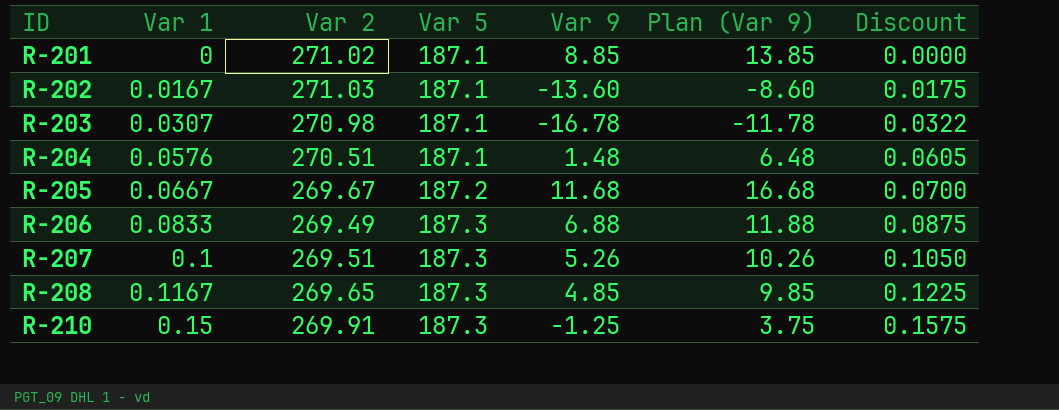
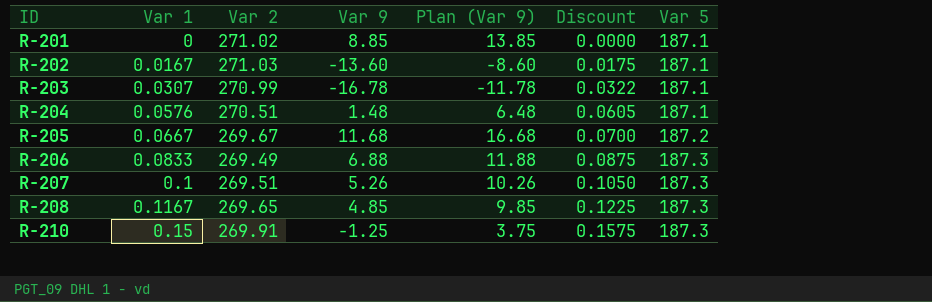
column Var 5 | position: 4 -> 7
R-203 | Var 2: 270.98 -> 270.99

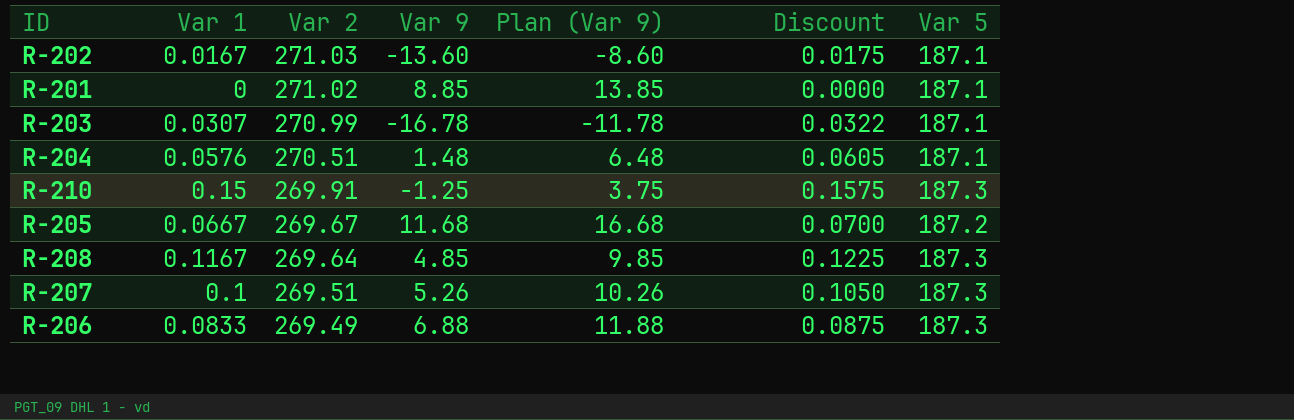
row order: ID ascending -> Var 2 descending
R-208 | Var 2: 269.65 -> 269.64

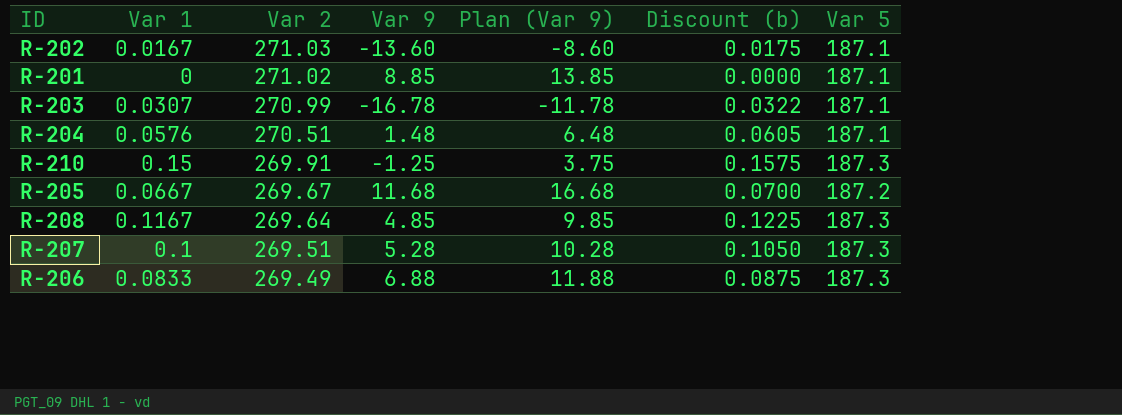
column name: Discount -> Discount (b)
R-207 | Var 9: 5.26 -> 5.28
R-207 | Plan (Var 9): 10.26 -> 10.28

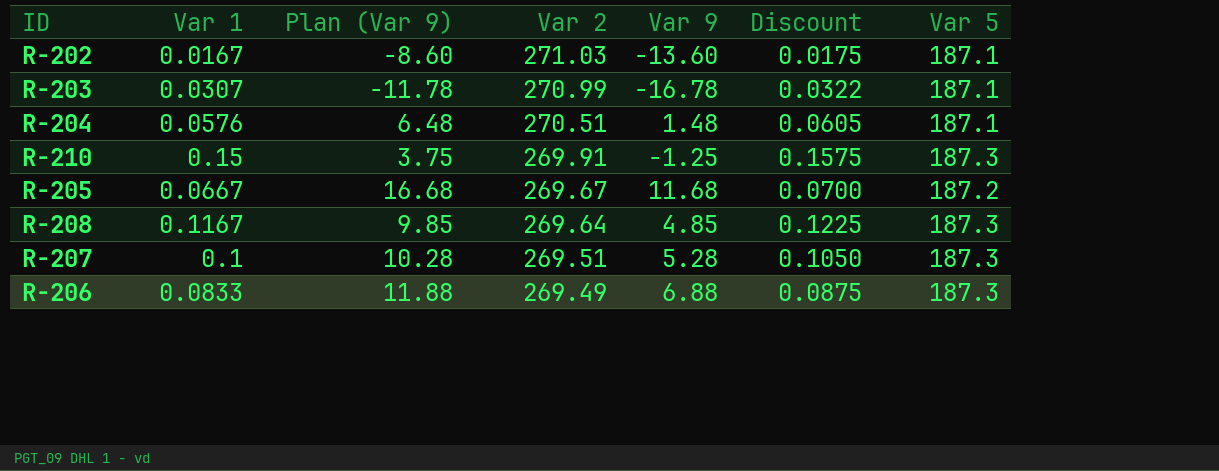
column Plan (Var 9) | position: 5 -> 3
column name: Discount (b) -> Discount
row R-201: 0 | 271.02 | 8.85 | 13.85 | 0.0000 | 187.1 -> none

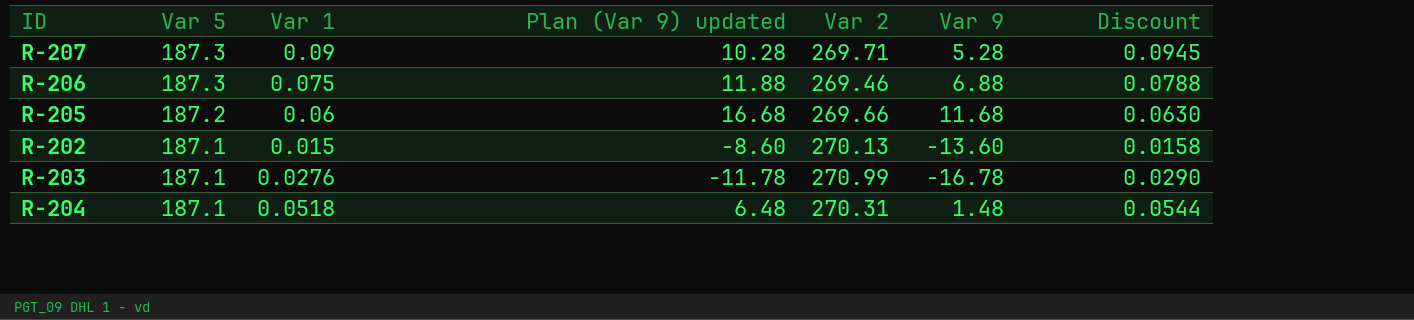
row order: Var 2 descending -> Var 5 descending
column Var 5 | position: 7 -> 2
column name: Plan (Var 9) -> Plan (Var 9) updated
row R-210: 0.15 | 3.75 | 269.91 | -1.25 | 0.1575 | 187.3 -> none
row R-208: 0.1167 | 9.85 | 269.64 | 4.85 | 0.1225 | 187.3 -> none
R-207 | Var 1: 0.1 -> 0.09
R-207 | Var 2: 269.51 -> 269.71
R-207 | Discount: 0.1050 -> 0.0945
R-206 | Var 1: 0.0833 -> 0.075
R-206 | Var 2: 269.49 -> 269.46
R-206 | Discount: 0.0875 -> 0.0788
R-205 | Var 1: 0.0667 -> 0.06
R-205 | Var 2: 269.67 -> 269.66
R-205 | Discount: 0.0700 -> 0.0630
R-202 | Var 1: 0.0167 -> 0.015
R-202 | Var 2: 271.03 -> 270.13
R-202 | Discount: 0.0175 -> 0.0158
R-203 | Var 1: 0.0307 -> 0.0276
R-203 | Discount: 0.0322 -> 0.0290
R-204 | Var 1: 0.0576 -> 0.0518
R-204 | Var 2: 270.51 -> 270.31
R-204 | Discount: 0.0605 -> 0.0544

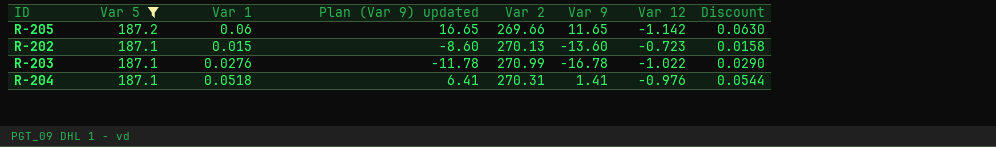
filter: none -> Var 5 != 187.3
column Var 12 | position: none -> 7
R-205 | Plan (Var 9) updated: 16.68 -> 16.65
R-205 | Var 9: 11.68 -> 11.65
R-204 | Plan (Var 9) updated: 6.48 -> 6.41
R-204 | Var 9: 1.48 -> 1.41

